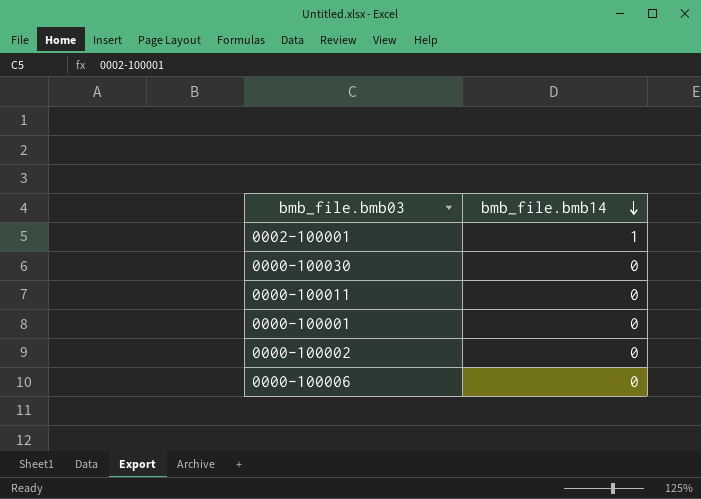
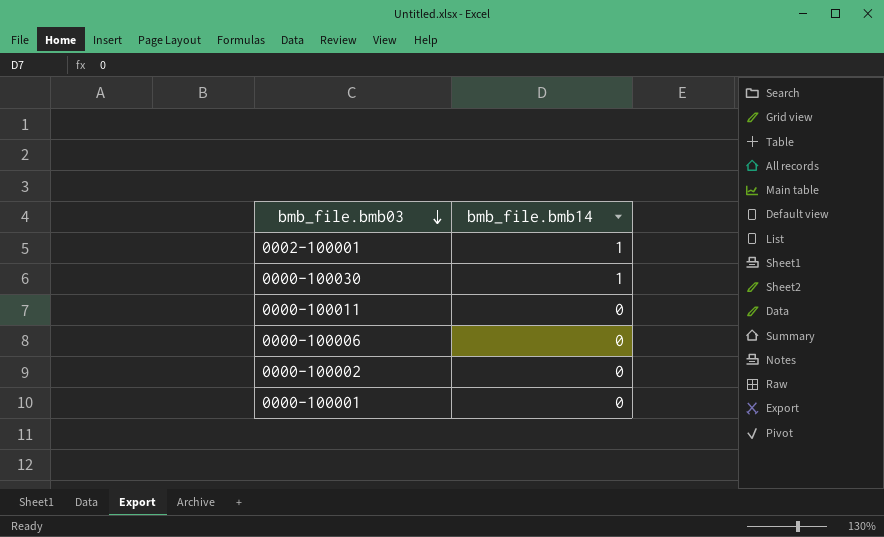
row order: bmb_file.bmb14 descending -> bmb_file.bmb03 descending
0000-100030 | bmb_file.bmb14: 0 -> 1

